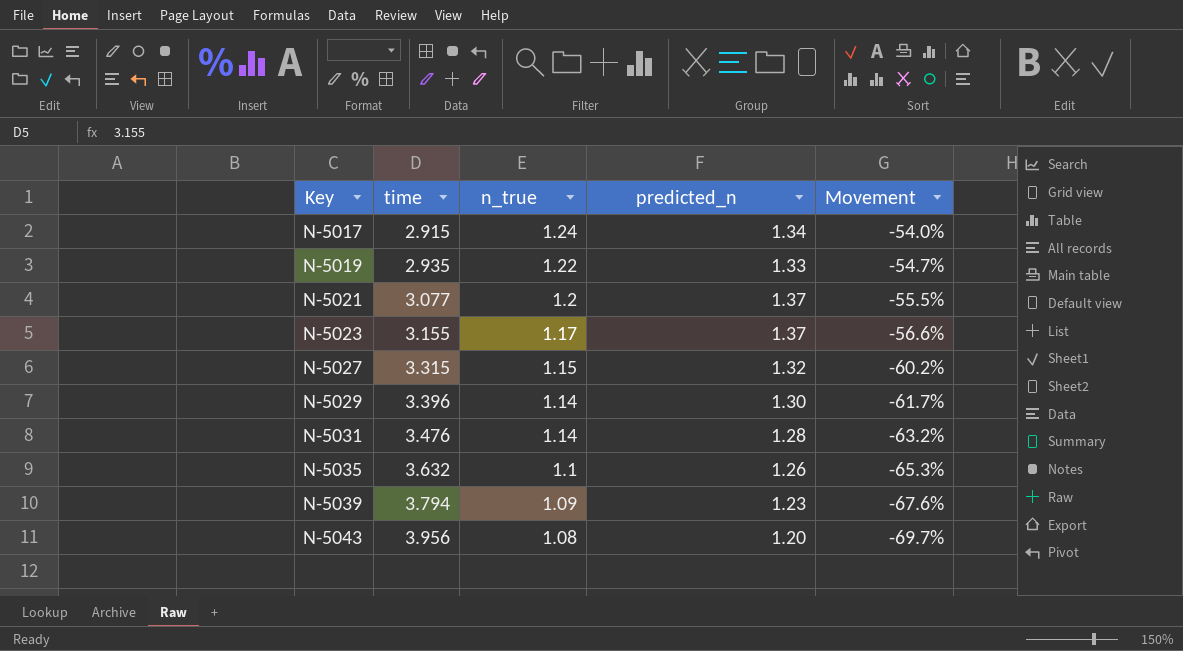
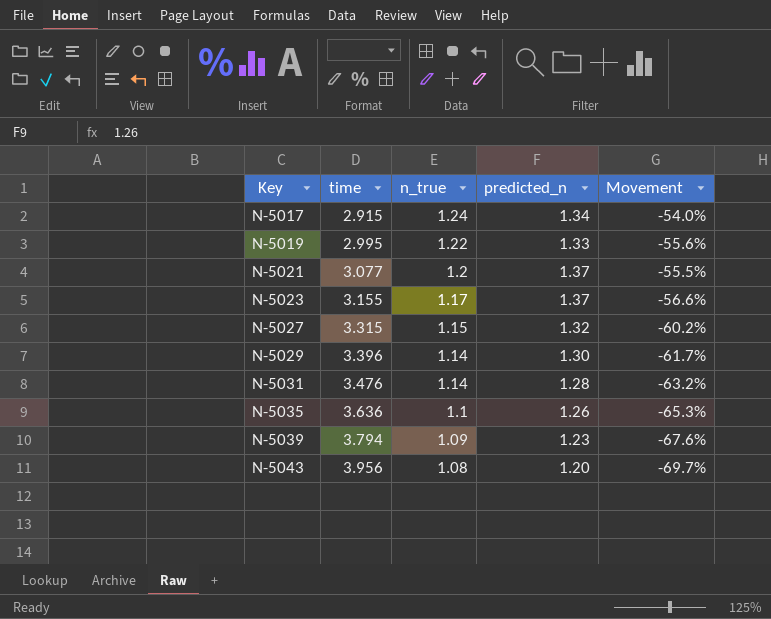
N-5019 | time: 2.935 -> 2.995
N-5019 | Movement: -54.7% -> -55.6%
N-5035 | time: 3.632 -> 3.636

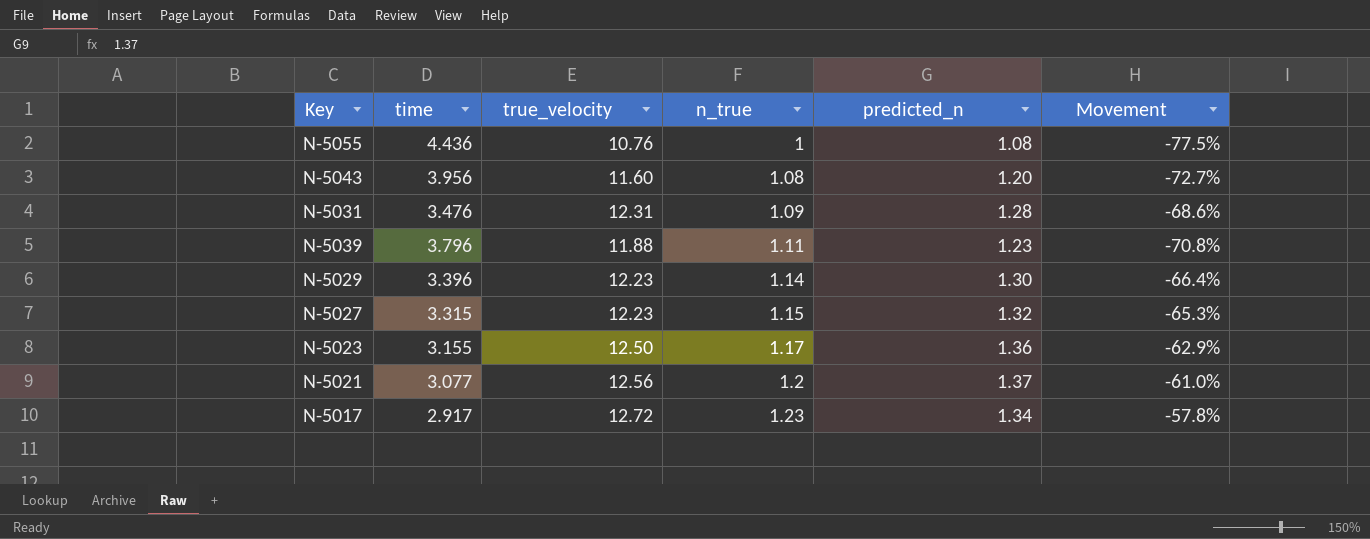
row order: Key ascending -> n_true ascending
column true_velocity | position: none -> 3
column Movement | formula: ([predicted_n] - [time]) / [time] -> ([n_true] - [time]) / [time]
row N-5019: 2.995 | 1.22 | 1.33 | -55.6% -> none
row N-5035: 3.636 | 1.1 | 1.26 | -65.3% -> none
row N-5055: none -> 4.436 | 10.76 | 1 | 1.08 | -77.5%
N-5031 | n_true: 1.14 -> 1.09
N-5039 | time: 3.794 -> 3.796
N-5039 | n_true: 1.09 -> 1.11
N-5023 | predicted_n: 1.37 -> 1.36
N-5017 | time: 2.915 -> 2.917
N-5017 | n_true: 1.24 -> 1.23

